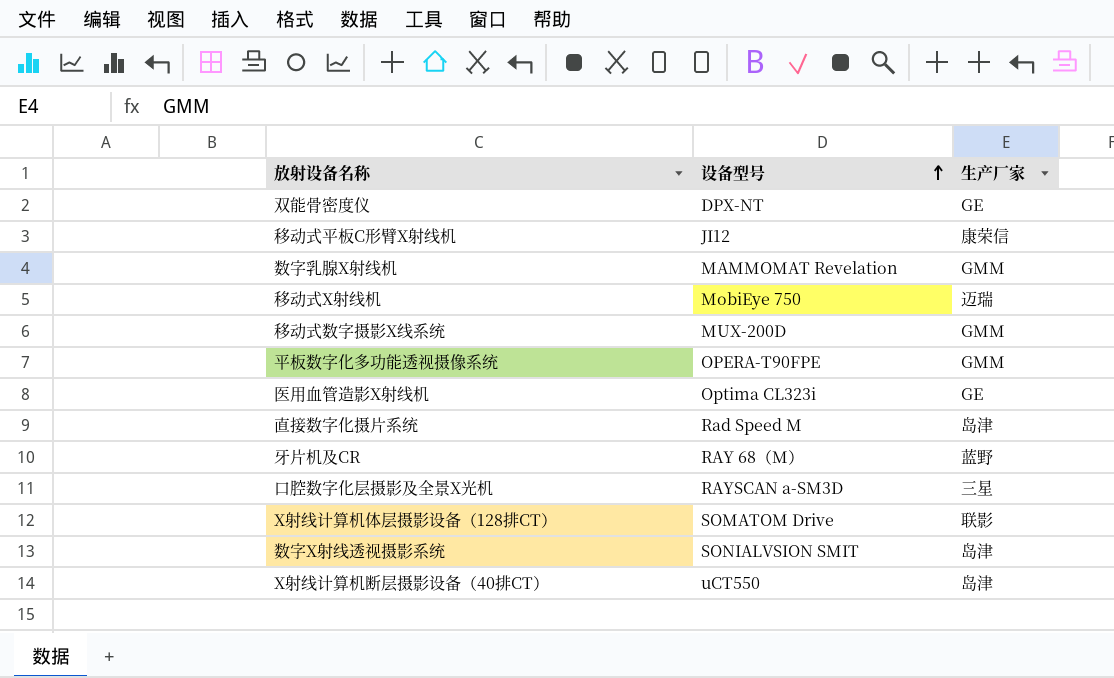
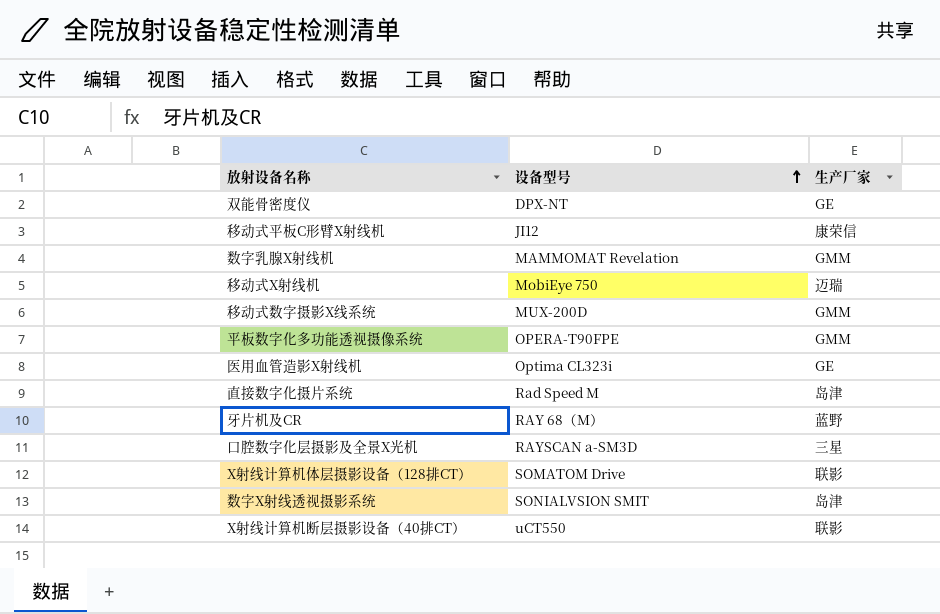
X射线计算机断层摄影设备（40排CT） | 生产厂家: 岛津 -> 联影

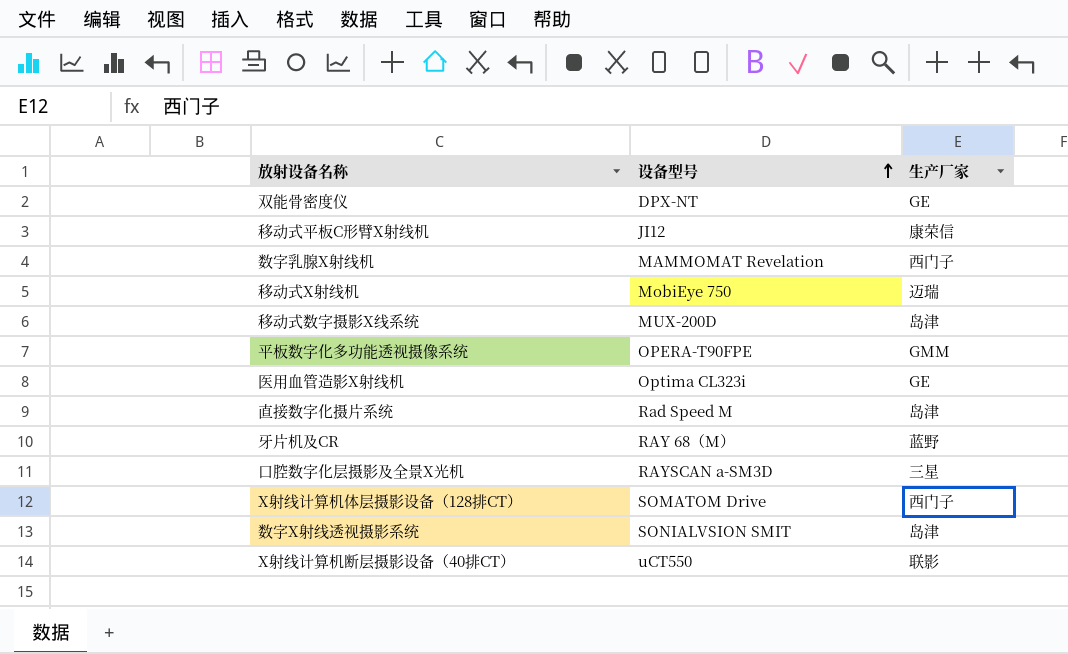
数字乳腺X射线机 | 生产厂家: GMM -> 西门子
移动式数字摄影X线系统 | 生产厂家: GMM -> 岛津
X射线计算机体层摄影设备（128排CT） | 生产厂家: 联影 -> 西门子

